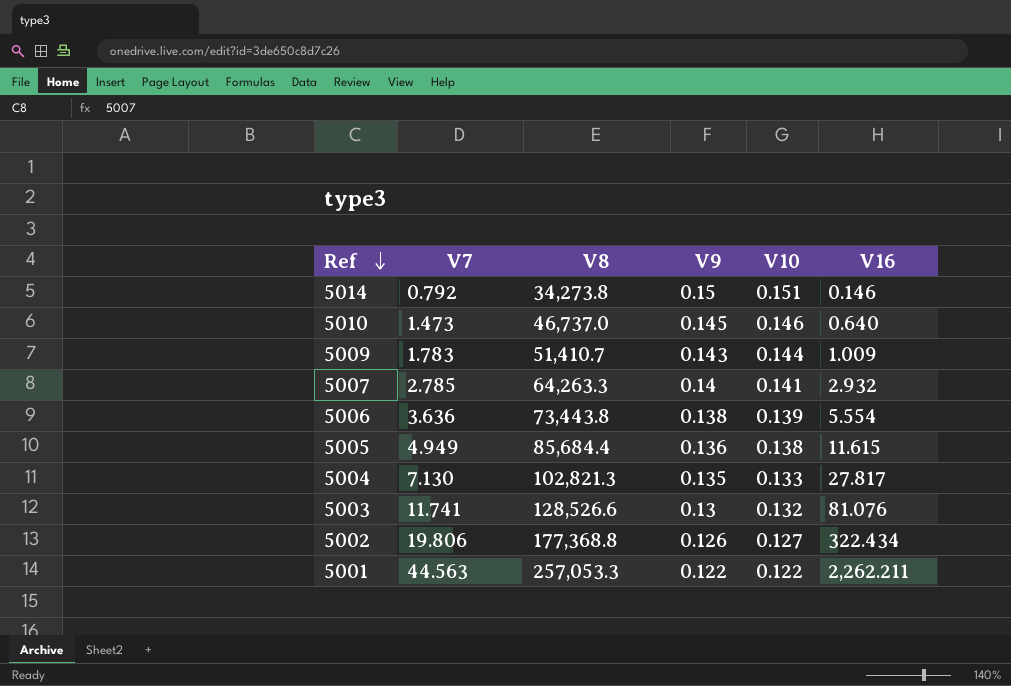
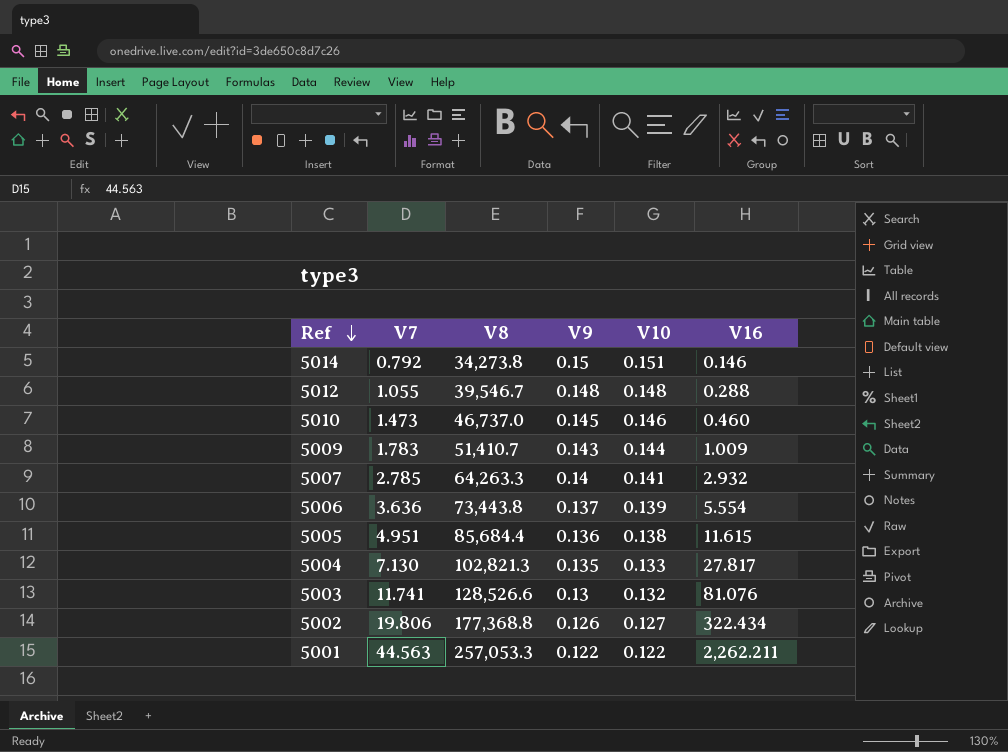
row 5012: none -> 1.055 | 39,546.7 | 0.148 | 0.148 | 0.288
5010 | V16: 0.640 -> 0.460
5006 | V9: 0.138 -> 0.137
5005 | V7: 4.949 -> 4.951

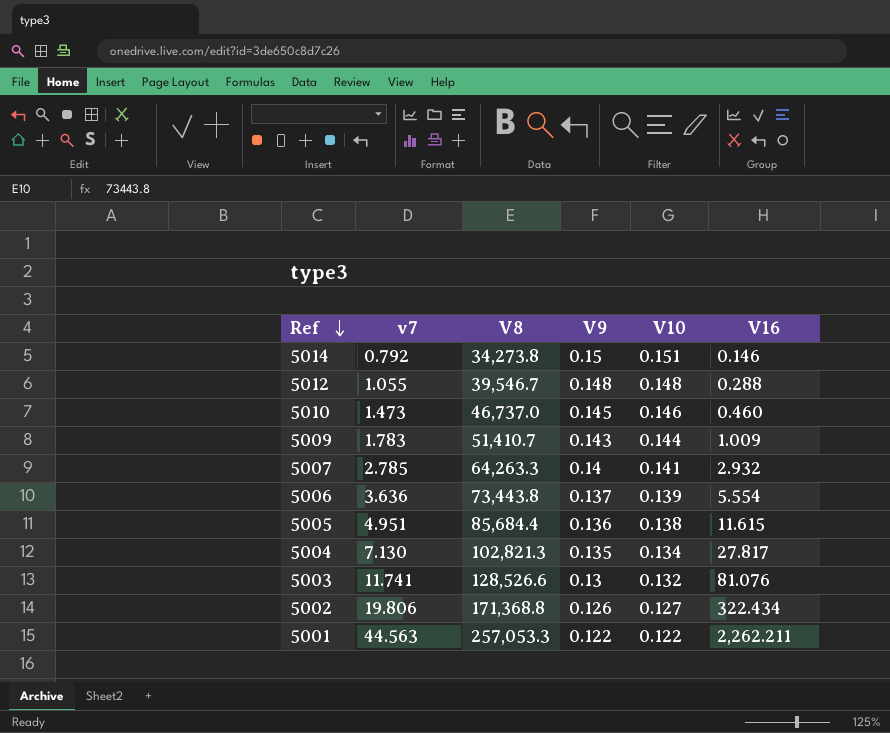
column name: V7 -> v7
5004 | V10: 0.133 -> 0.134
5002 | V8: 177,368.8 -> 171,368.8

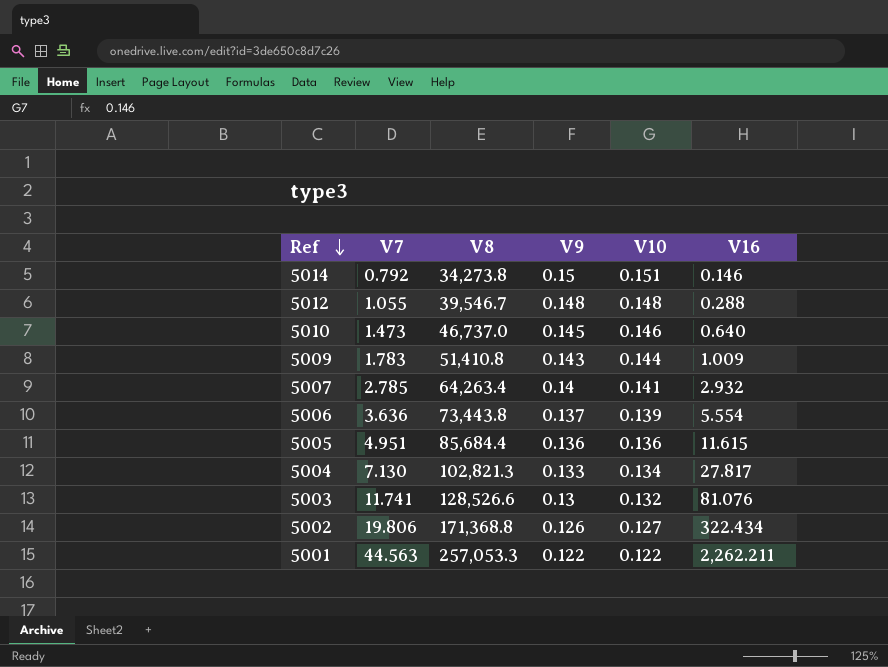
column name: v7 -> V7
5010 | V16: 0.460 -> 0.640
5009 | V8: 51,410.7 -> 51,410.8
5007 | V8: 64,263.3 -> 64,263.4
5005 | V10: 0.138 -> 0.136
5004 | V9: 0.135 -> 0.133

